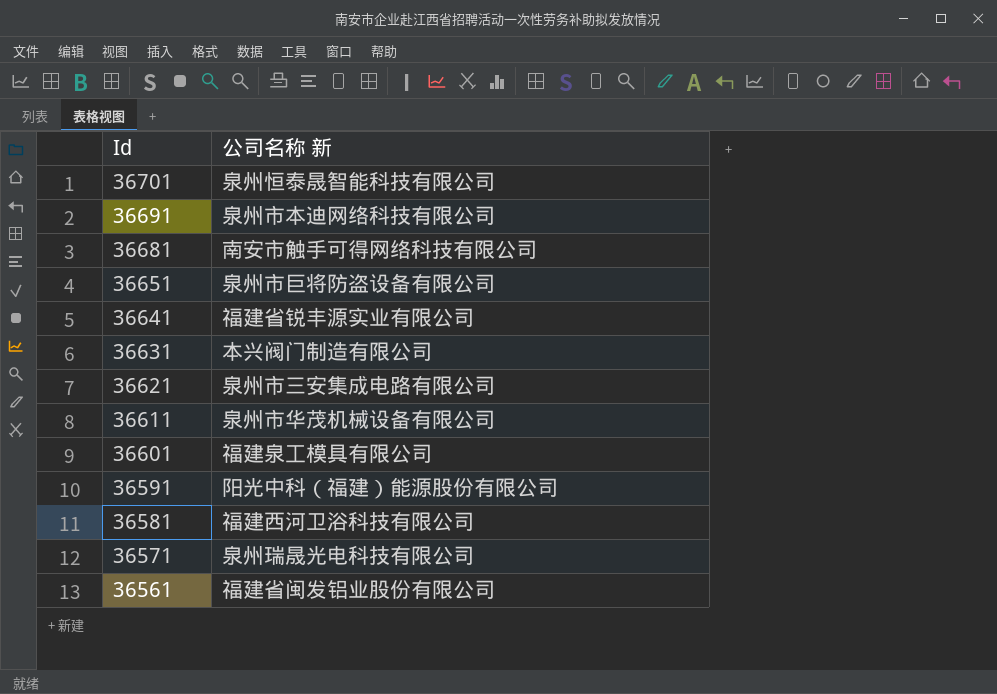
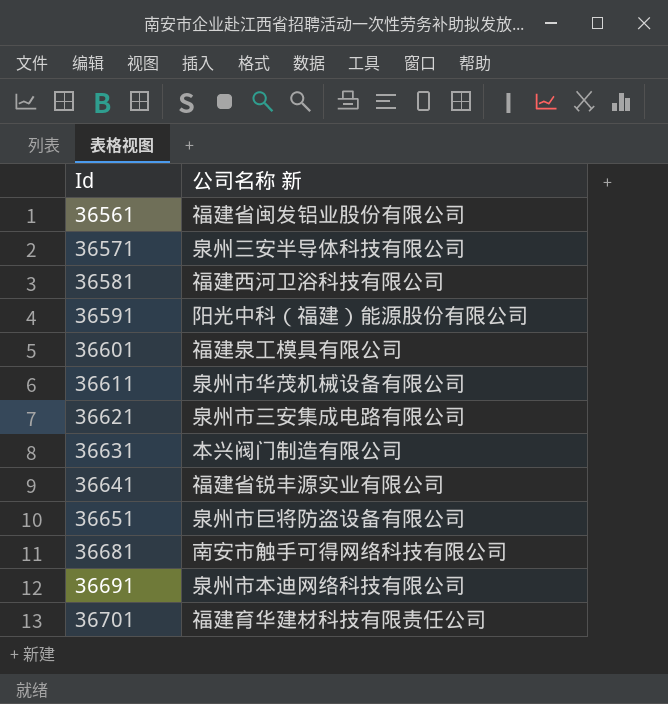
row order: Id descending -> Id ascending
36571 | 公司名称 新: 泉州瑞晟光电科技有限公司 -> 泉州三安半导体科技有限公司
36701 | 公司名称 新: 泉州恒泰晟智能科技有限公司 -> 福建育华建材科技有限责任公司

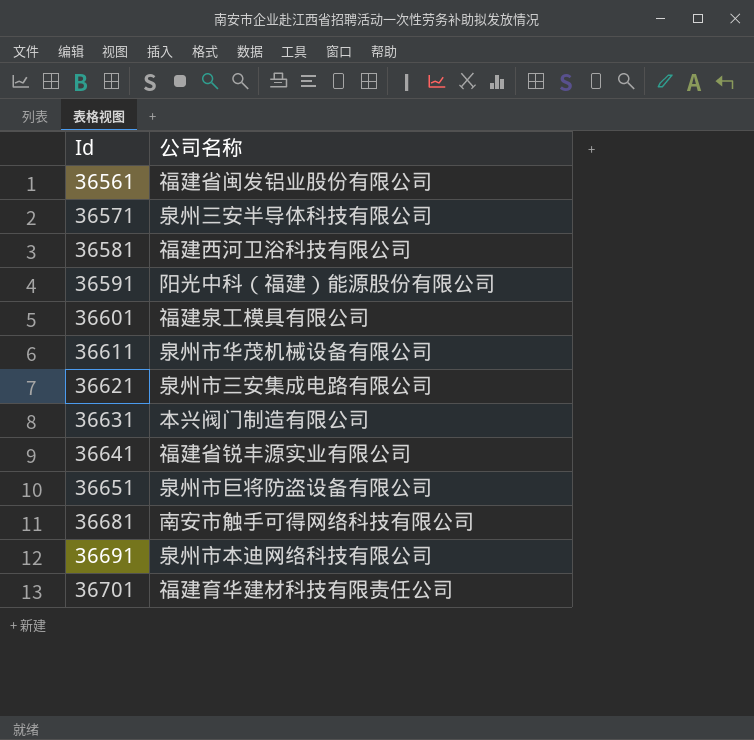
column name: 公司名称 新 -> 公司名称

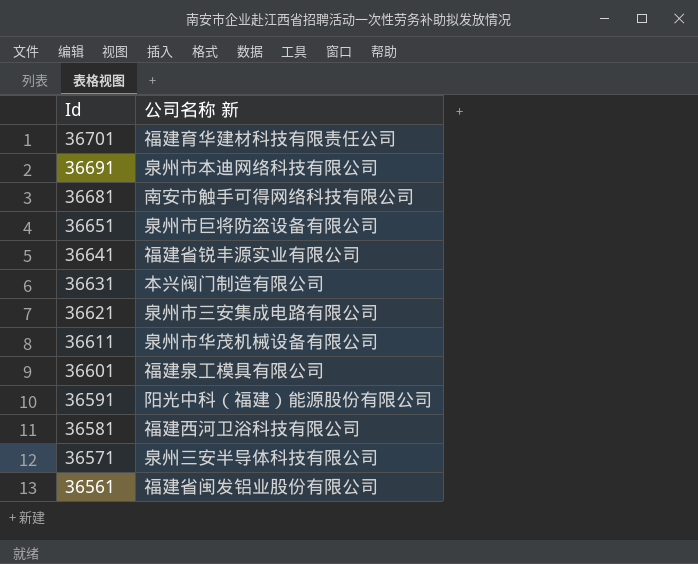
row order: Id ascending -> Id descending
column name: 公司名称 -> 公司名称 新

